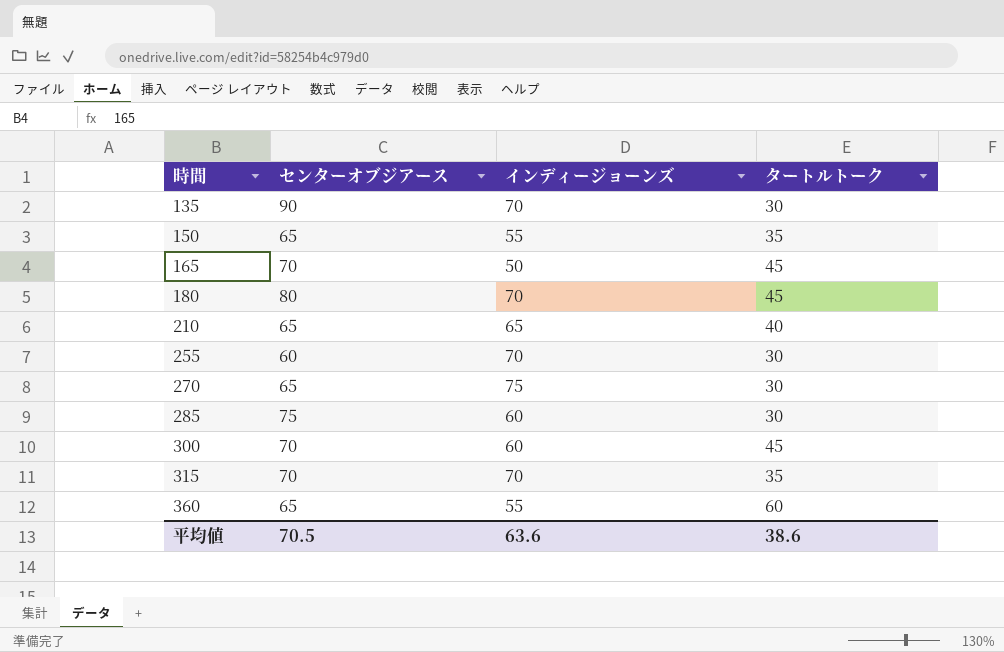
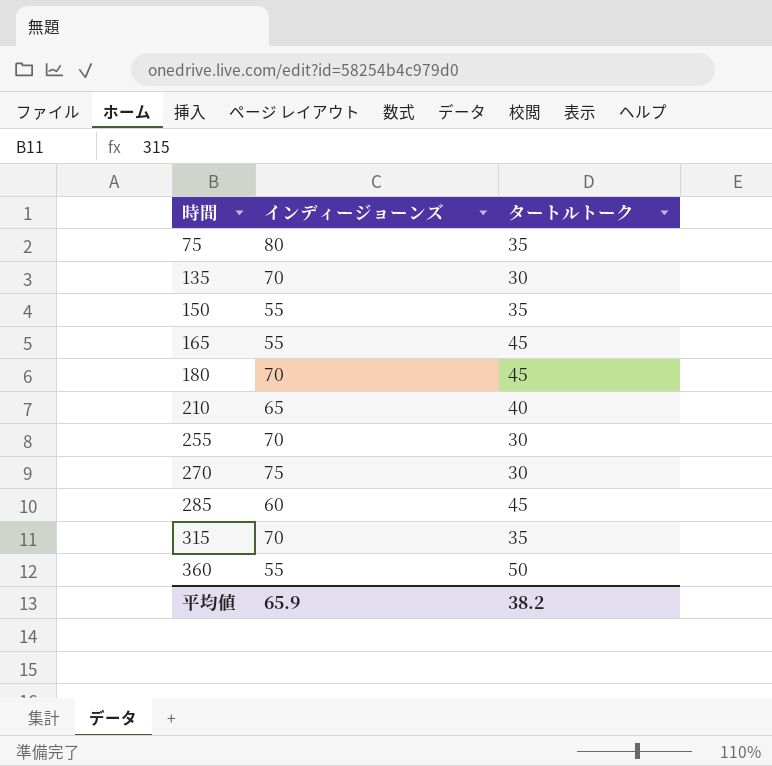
column センターオブジアース | position: 2 -> none
row 300: 70 | 60 | 45 -> none
row 75: none -> 80 | 35
165 | インディージョーンズ: 50 -> 55
285 | タートルトーク: 30 -> 45
360 | タートルトーク: 60 -> 50
平均値 | インディージョーンズ: 63.6 -> 65.9
平均値 | タートルトーク: 38.6 -> 38.2

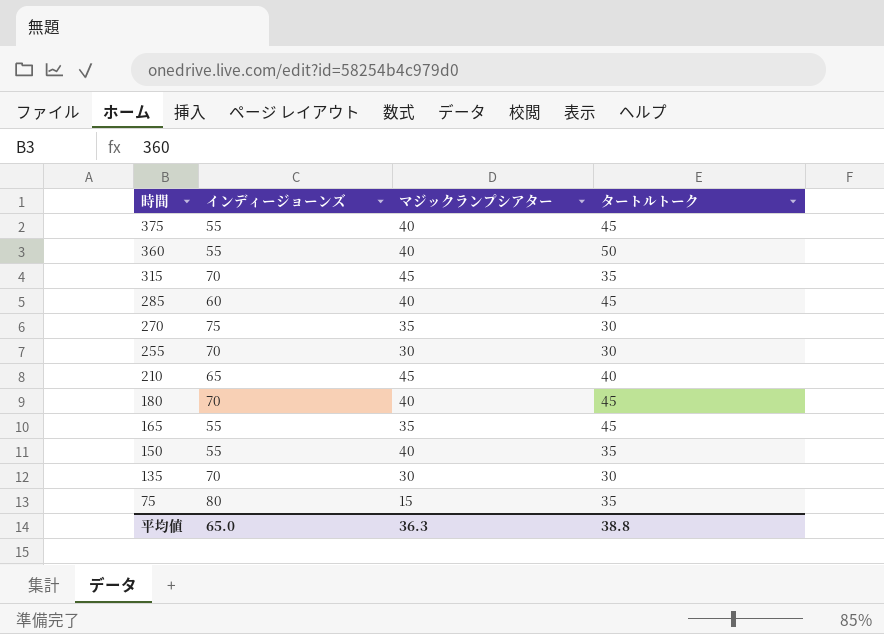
row order: 時間 ascending -> 時間 descending
column マジックランプシアター | position: none -> 3
row 375: none -> 55 | 40 | 45
平均値 | インディージョーンズ: 65.9 -> 65.0
平均値 | タートルトーク: 38.2 -> 38.8

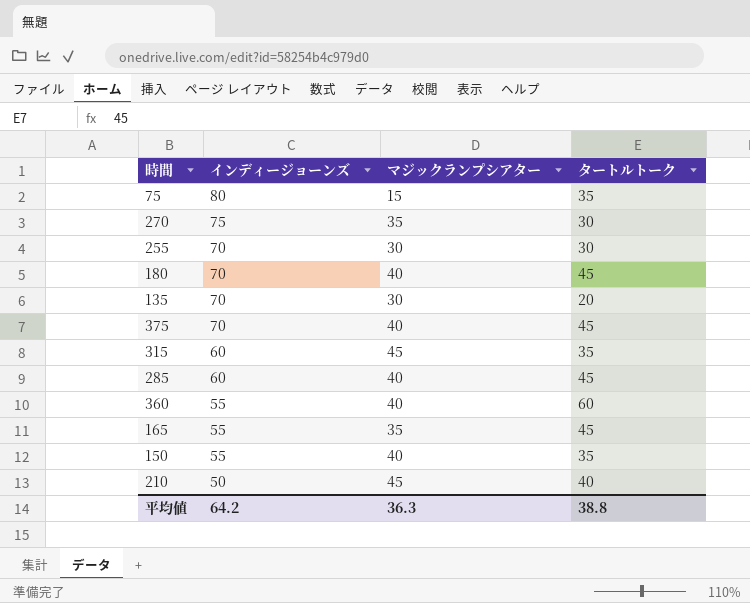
row order: 時間 descending -> インディージョーンズ descending
135 | タートルトーク: 30 -> 20
375 | インディージョーンズ: 55 -> 70
315 | インディージョーンズ: 70 -> 60
360 | タートルトーク: 50 -> 60
210 | インディージョーンズ: 65 -> 50
平均値 | インディージョーンズ: 65.0 -> 64.2

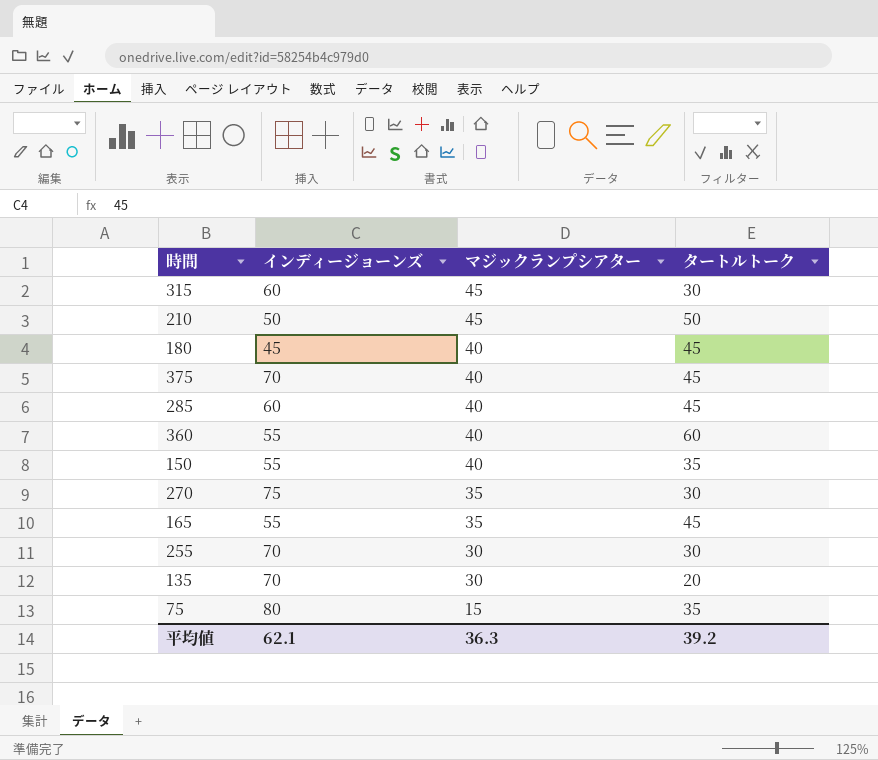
row order: インディージョーンズ descending -> マジックランプシアター descending
315 | タートルトーク: 35 -> 30
210 | タートルトーク: 40 -> 50
180 | インディージョーンズ: 70 -> 45
平均値 | インディージョーンズ: 64.2 -> 62.1
平均値 | タートルトーク: 38.8 -> 39.2

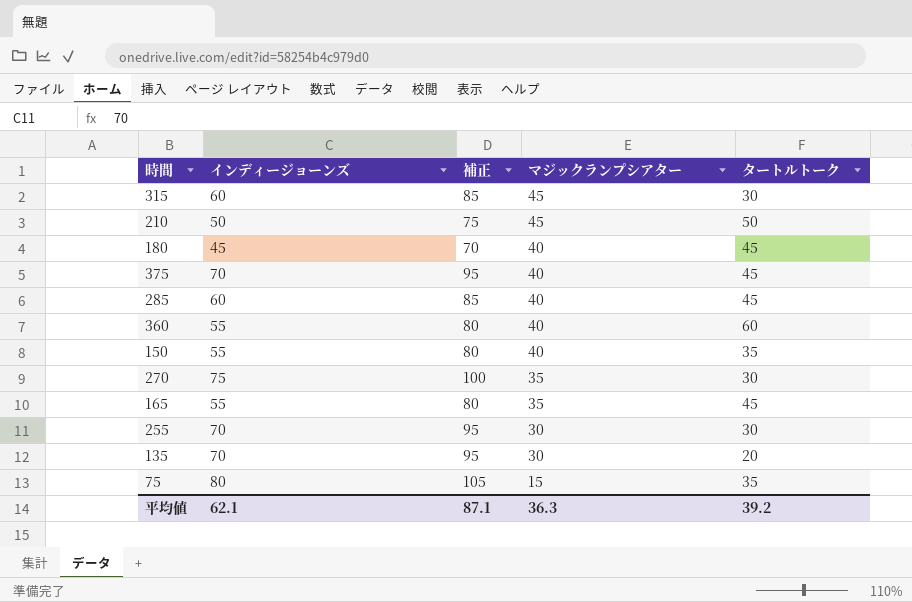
column 補正 | formula: none -> [インディージョーンズ] + 25

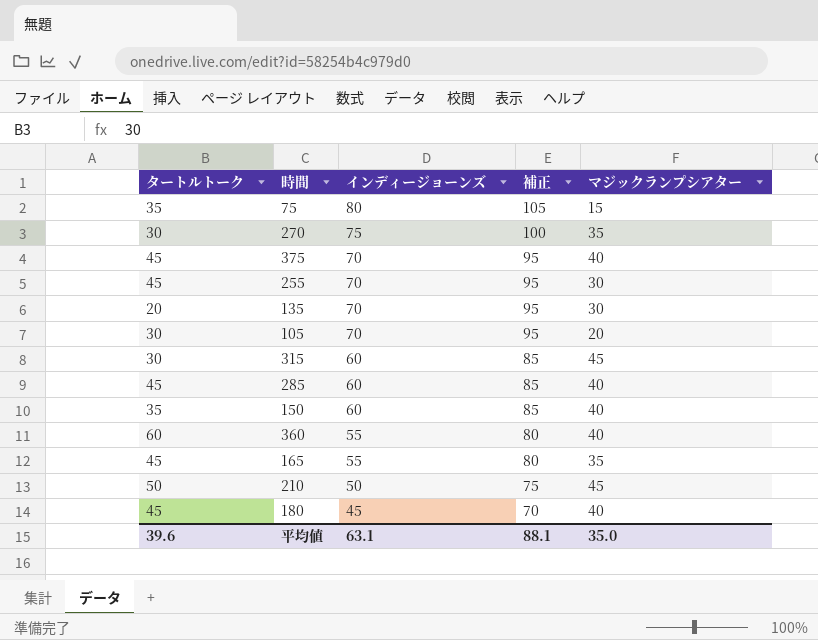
row order: マジックランプシアター descending -> インディージョーンズ descending
column タートルトーク | position: 5 -> 1
255 | タートルトーク: 30 -> 45
row 105: none -> 30 | 70 | 95 | 20
150 | インディージョーンズ: 55 -> 60
150 | 補正: 80 -> 85
平均値 | タートルトーク: 39.2 -> 39.6
平均値 | インディージョーンズ: 62.1 -> 63.1
平均値 | 補正: 87.1 -> 88.1
平均値 | マジックランプシアター: 36.3 -> 35.0

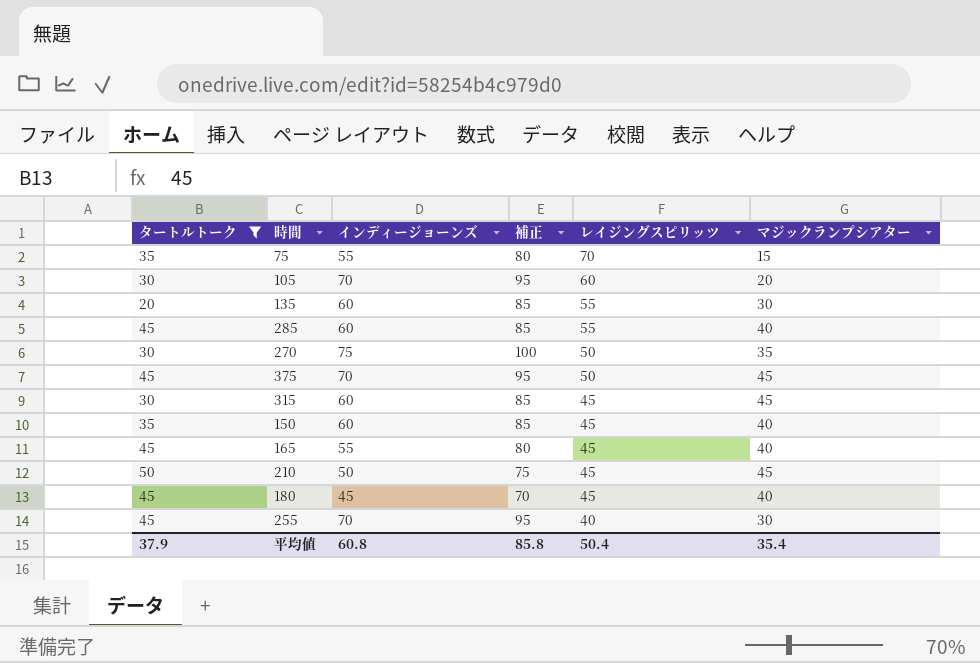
filter: none -> タートルトーク != 60
row order: インディージョーンズ descending -> レイジングスピリッツ descending
column レイジングスピリッツ | position: none -> 5
75 | インディージョーンズ: 80 -> 55
75 | 補正: 105 -> 80
135 | インディージョーンズ: 70 -> 60
135 | 補正: 95 -> 85
375 | マジックランプシアター: 40 -> 45
165 | マジックランプシアター: 35 -> 40
平均値 | タートルトーク: 39.6 -> 37.9
平均値 | インディージョーンズ: 63.1 -> 60.8
平均値 | 補正: 88.1 -> 85.8
平均値 | マジックランプシアター: 35.0 -> 35.4

